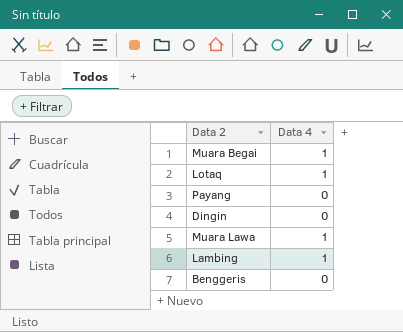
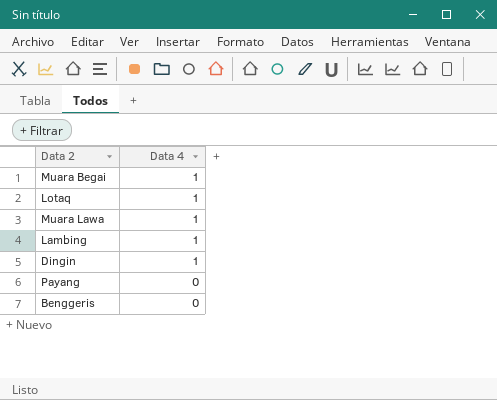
row order: none -> Data 4 descending
Dingin | Data 4: 0 -> 1

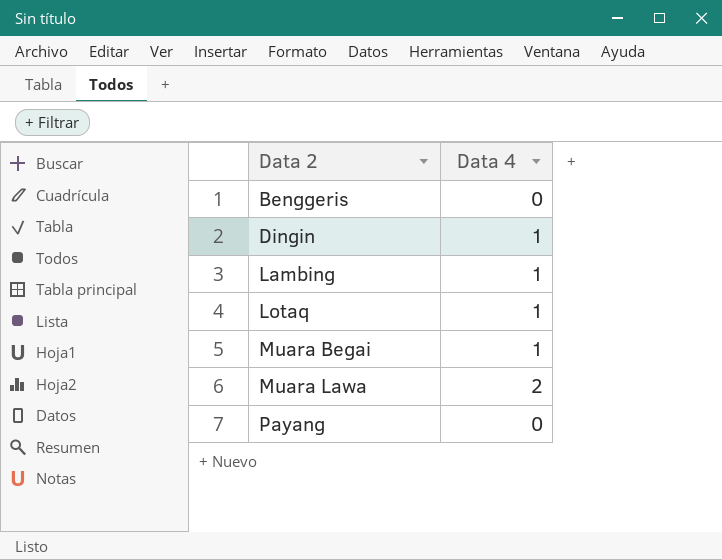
row order: Data 4 descending -> Data 2 ascending
Muara Lawa | Data 4: 1 -> 2

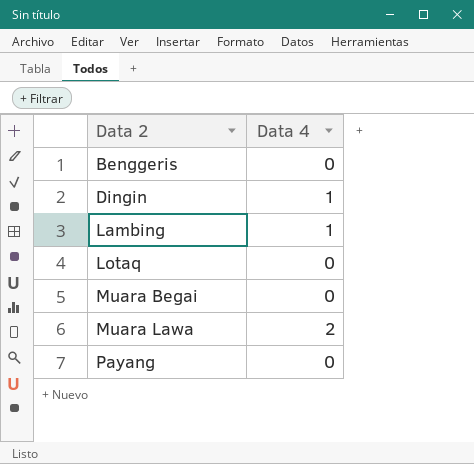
Lotaq | Data 4: 1 -> 0
Muara Begai | Data 4: 1 -> 0

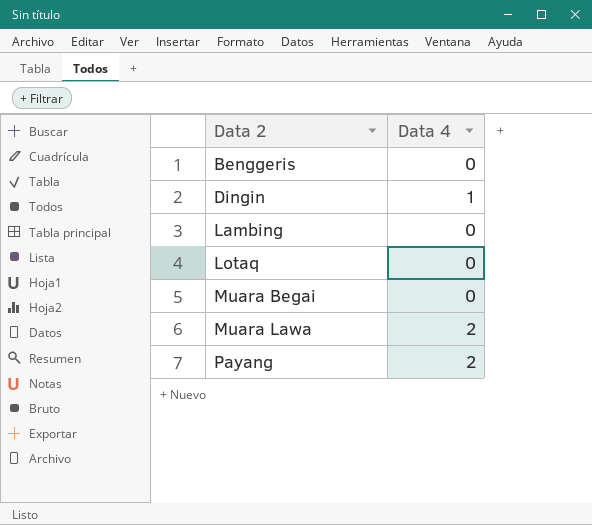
Lambing | Data 4: 1 -> 0
Payang | Data 4: 0 -> 2

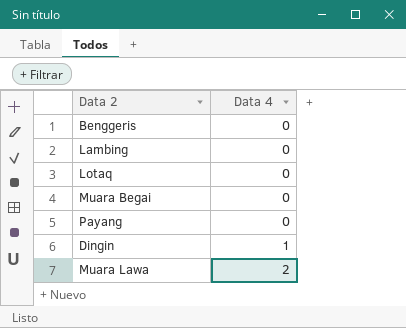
row order: Data 2 ascending -> Data 4 ascending
Payang | Data 4: 2 -> 0

